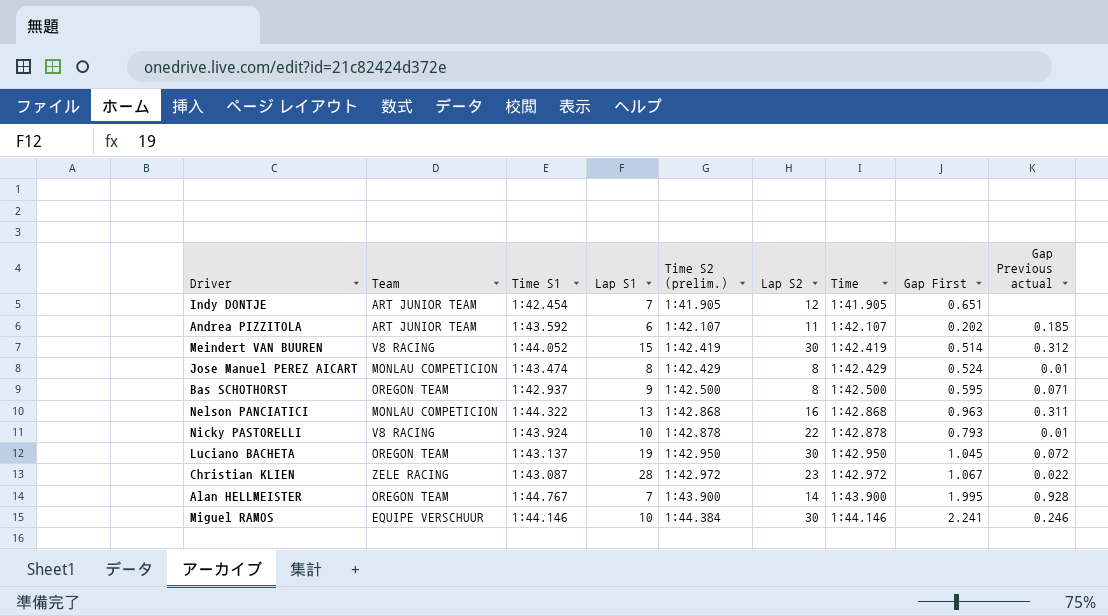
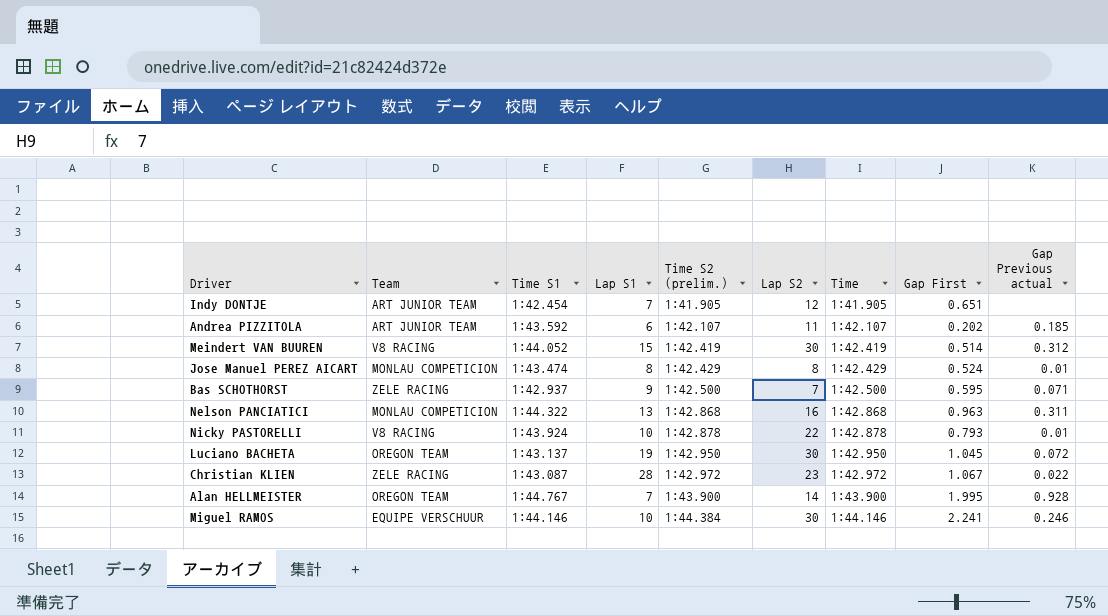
Bas SCHOTHORST | Team: OREGON TEAM -> ZELE RACING
Bas SCHOTHORST | Lap S2: 8 -> 7

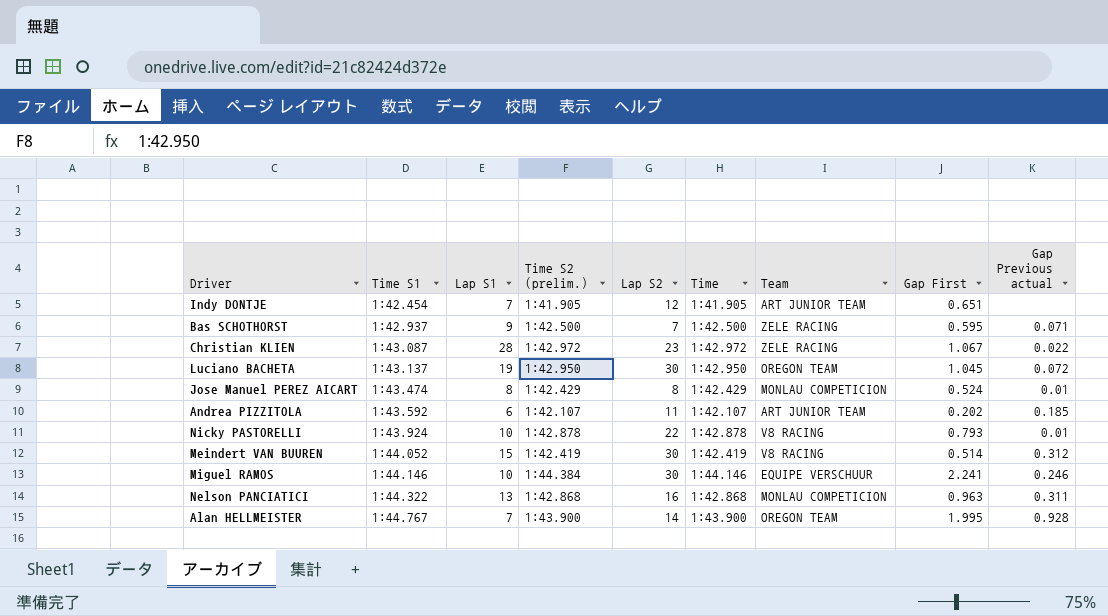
row order: Time S2 (prelim.) ascending -> Time S1 ascending
column Team | position: 2 -> 7

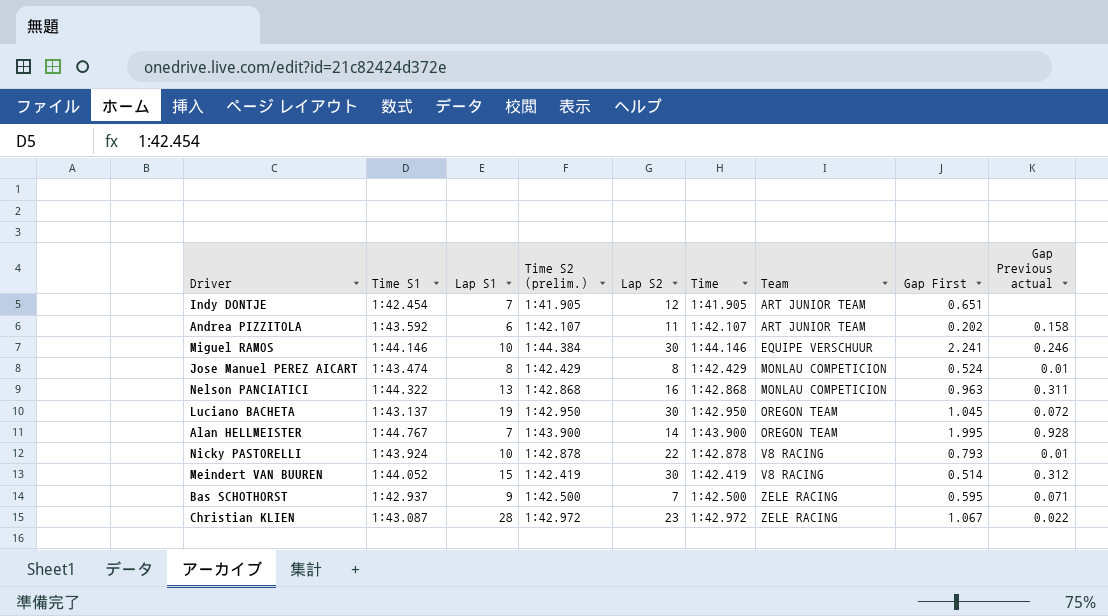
row order: Time S1 ascending -> Team ascending
Andrea PIZZITOLA | Gap Previous actual: 0.185 -> 0.158

